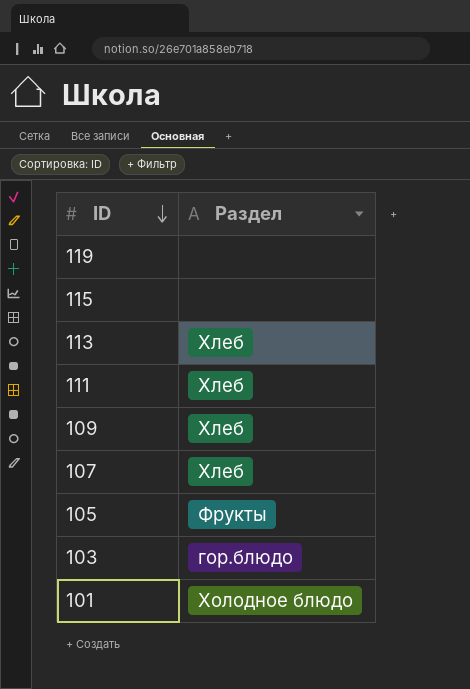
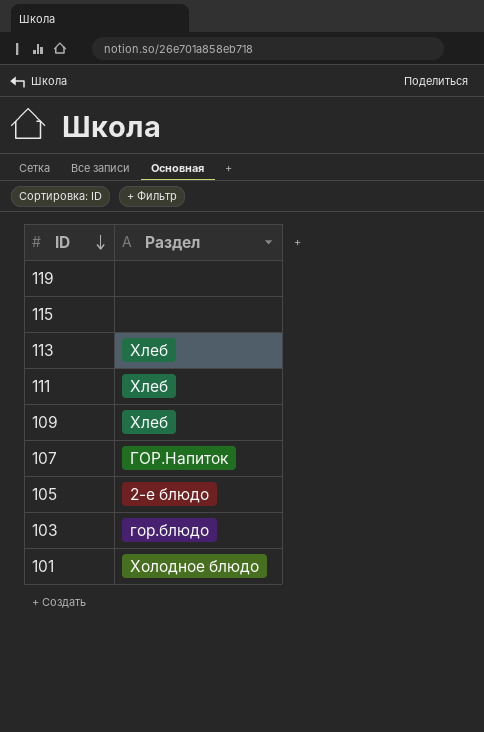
107 | Раздел: Хлеб -> ГОР.Напиток
105 | Раздел: Фрукты -> 2-е блюдо

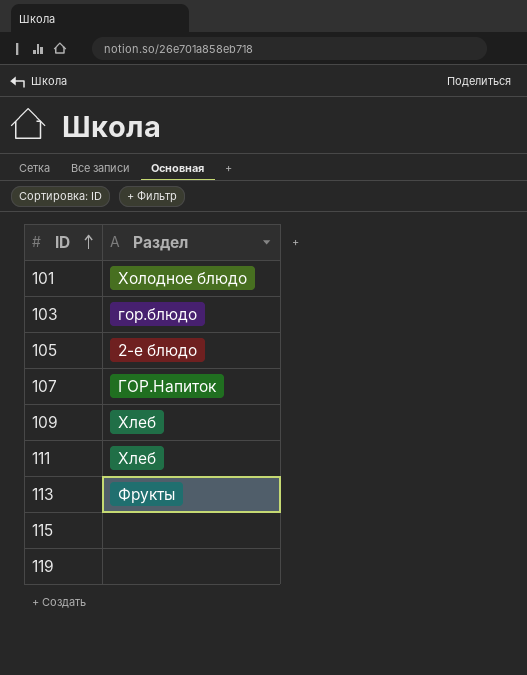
row order: ID descending -> ID ascending
113 | Раздел: Хлеб -> Фрукты

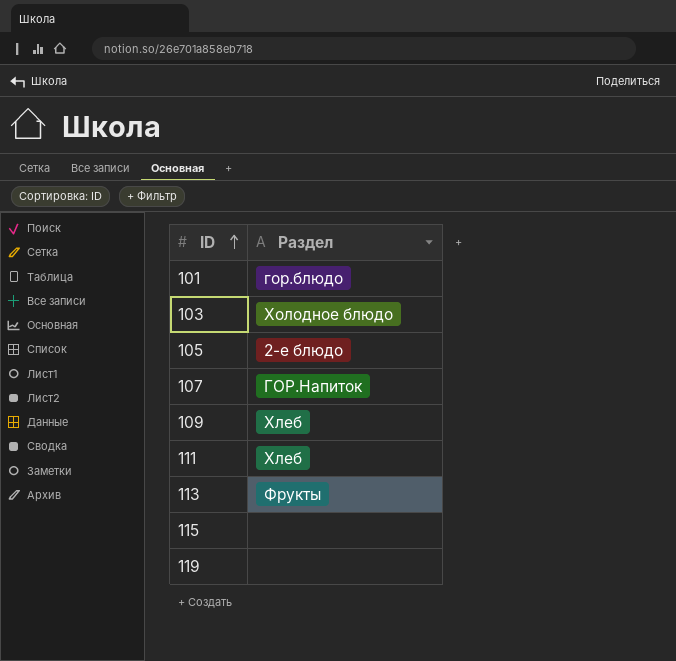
101 | Раздел: Холодное блюдо -> гор.блюдо
103 | Раздел: гор.блюдо -> Холодное блюдо

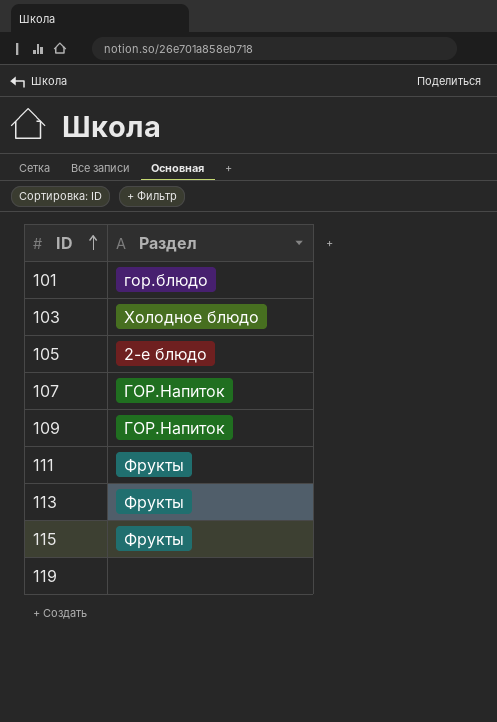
109 | Раздел: Хлеб -> ГОР.Напиток
111 | Раздел: Хлеб -> Фрукты
115 | Раздел: none -> Фрукты

